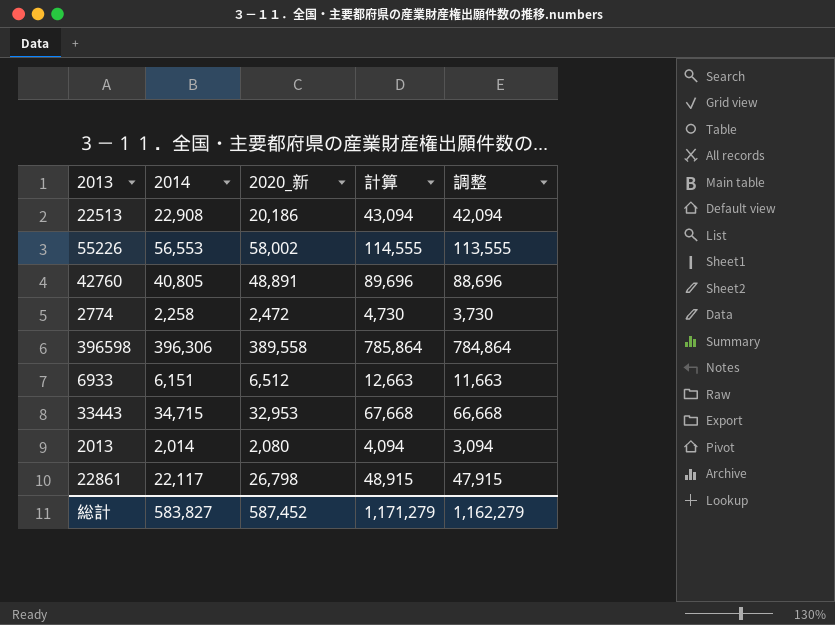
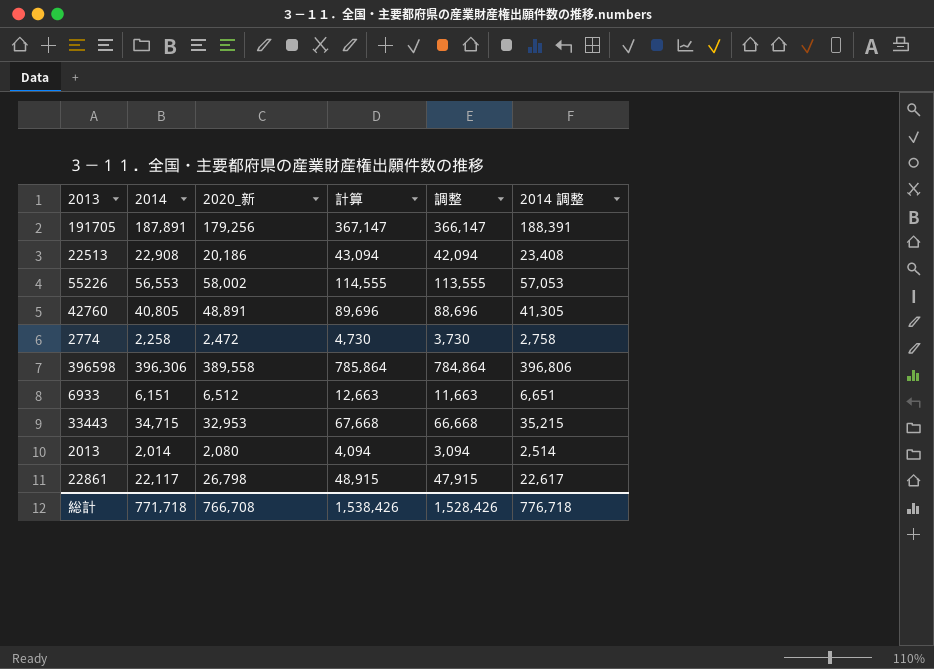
column 2014 調整 | formula: none -> [2014] + 500
row 191705: none -> 187,891 | 179,256 | 367,147 | 366,147 | 188,391
総計 | 2014: 583,827 -> 771,718
総計 | 2020_新: 587,452 -> 766,708
総計 | 計算: 1,171,279 -> 1,538,426
総計 | 調整: 1,162,279 -> 1,528,426

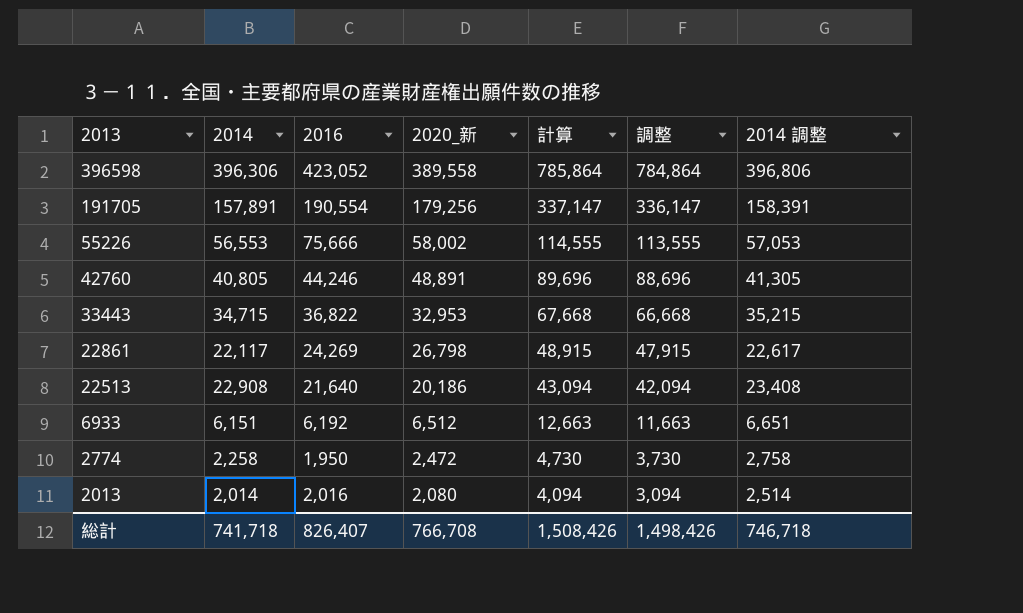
row order: none -> 2013 descending
column 2016 | position: none -> 3
191705 | 2014: 187,891 -> 157,891
191705 | 計算: 367,147 -> 337,147
191705 | 調整: 366,147 -> 336,147
191705 | 2014 調整: 188,391 -> 158,391
総計 | 2014: 771,718 -> 741,718
総計 | 計算: 1,538,426 -> 1,508,426
総計 | 調整: 1,528,426 -> 1,498,426
総計 | 2014 調整: 776,718 -> 746,718

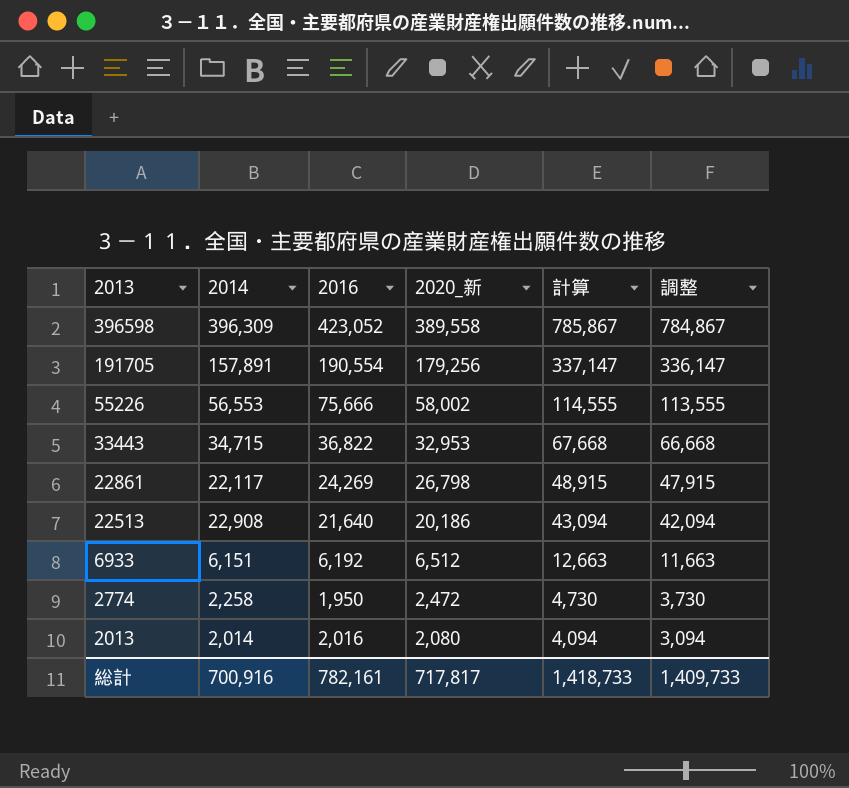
column 2014 調整 | formula: [2014] + 500 -> none
row 42760: 40,805 | 44,246 | 48,891 | 89,696 | 88,696 | 41,305 -> none
396598 | 2014: 396,306 -> 396,309
396598 | 計算: 785,864 -> 785,867
396598 | 調整: 784,864 -> 784,867
総計 | 2014: 741,718 -> 700,916
総計 | 2016: 826,407 -> 782,161
総計 | 2020_新: 766,708 -> 717,817
総計 | 計算: 1,508,426 -> 1,418,733
総計 | 調整: 1,498,426 -> 1,409,733

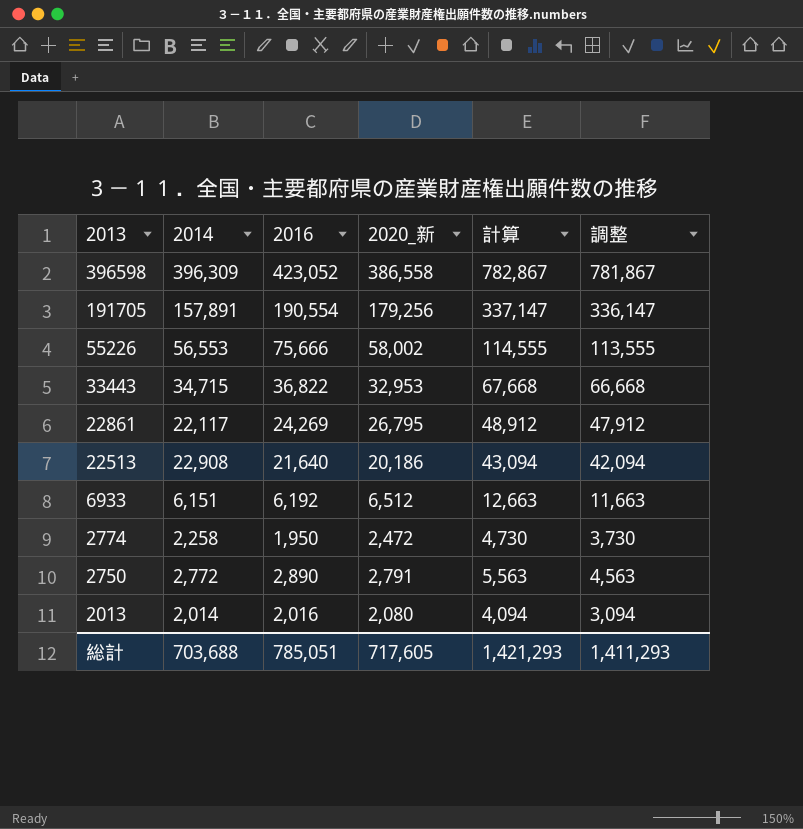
396598 | 2020_新: 389,558 -> 386,558
396598 | 計算: 785,867 -> 782,867
396598 | 調整: 784,867 -> 781,867
22861 | 2020_新: 26,798 -> 26,795
22861 | 計算: 48,915 -> 48,912
22861 | 調整: 47,915 -> 47,912
row 2750: none -> 2,772 | 2,890 | 2,791 | 5,563 | 4,563
総計 | 2014: 700,916 -> 703,688
総計 | 2016: 782,161 -> 785,051
総計 | 2020_新: 717,817 -> 717,605
総計 | 計算: 1,418,733 -> 1,421,293
総計 | 調整: 1,409,733 -> 1,411,293

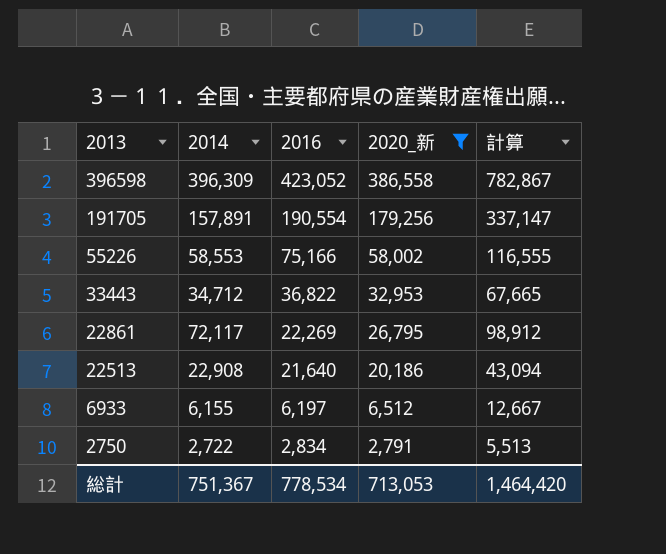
filter: none -> 2020_新 >= 2,791
column 調整 | formula: [計算] - 1000 -> none
55226 | 2014: 56,553 -> 58,553
55226 | 2016: 75,666 -> 75,166
55226 | 計算: 114,555 -> 116,555
33443 | 2014: 34,715 -> 34,712
33443 | 計算: 67,668 -> 67,665
22861 | 2014: 22,117 -> 72,117
22861 | 2016: 24,269 -> 22,269
22861 | 計算: 48,912 -> 98,912
6933 | 2014: 6,151 -> 6,155
6933 | 2016: 6,192 -> 6,197
6933 | 計算: 12,663 -> 12,667
2750 | 2014: 2,772 -> 2,722
2750 | 2016: 2,890 -> 2,834
2750 | 計算: 5,563 -> 5,513
総計 | 2014: 703,688 -> 751,367
総計 | 2016: 785,051 -> 778,534
総計 | 2020_新: 717,605 -> 713,053
総計 | 計算: 1,421,293 -> 1,464,420

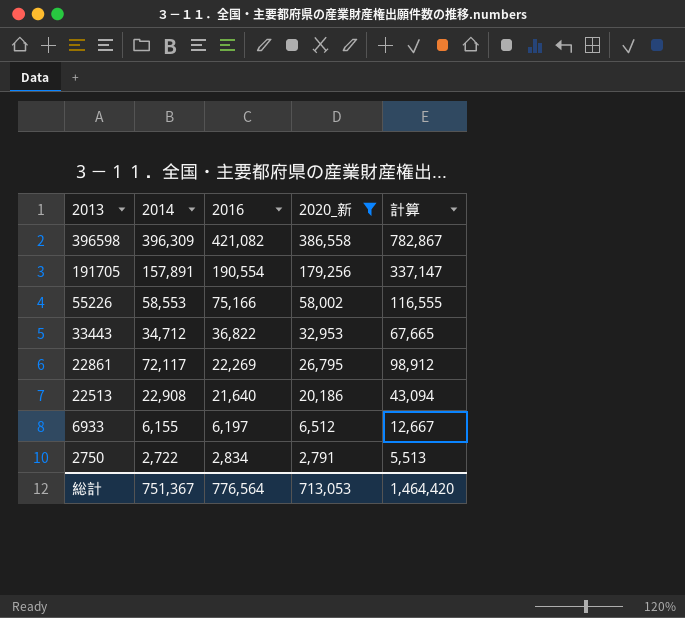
396598 | 2016: 423,052 -> 421,082
総計 | 2016: 778,534 -> 776,564

